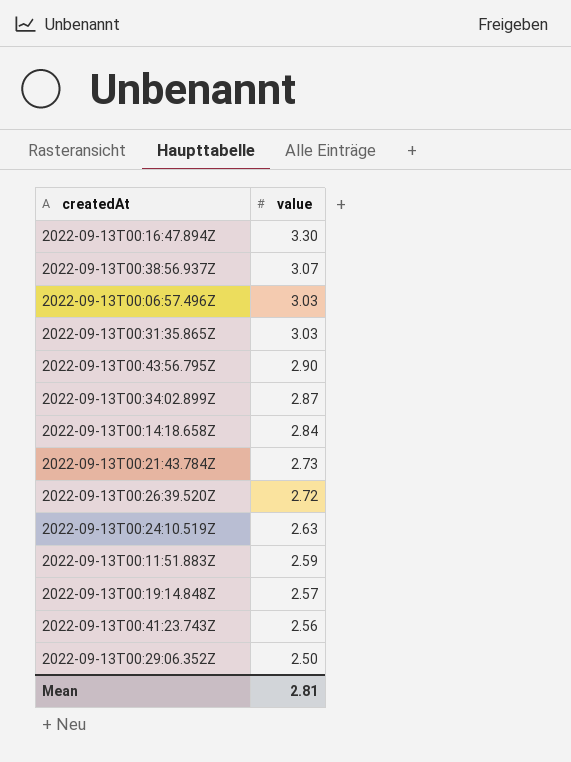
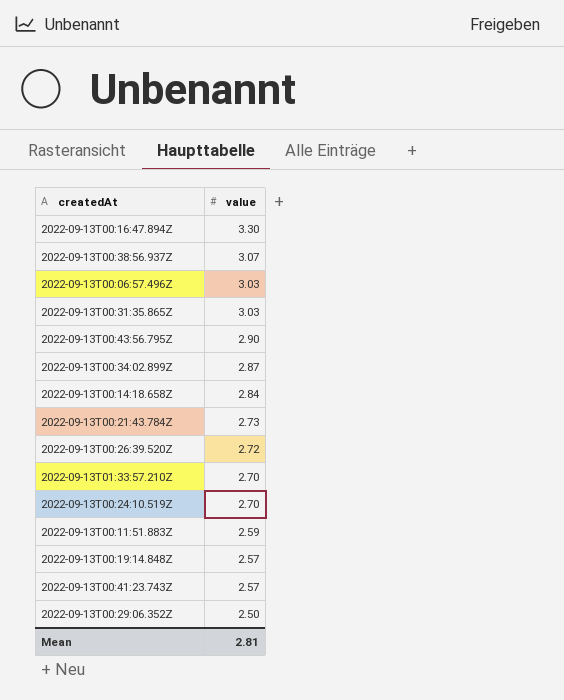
row 2022-09-13T01:33:57.210Z: none -> 2.70
2022-09-13T00:24:10.519Z | value: 2.63 -> 2.70
2022-09-13T00:41:23.743Z | value: 2.56 -> 2.57

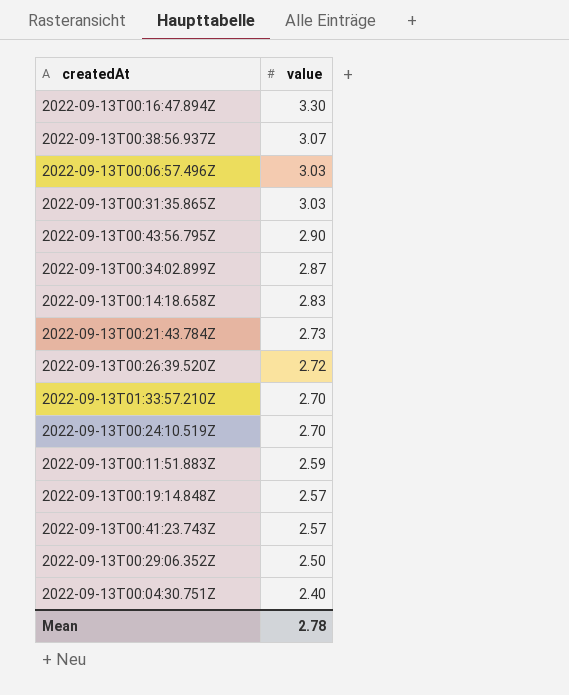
2022-09-13T00:14:18.658Z | value: 2.84 -> 2.83
row 2022-09-13T00:04:30.751Z: none -> 2.40
Mean | value: 2.81 -> 2.78

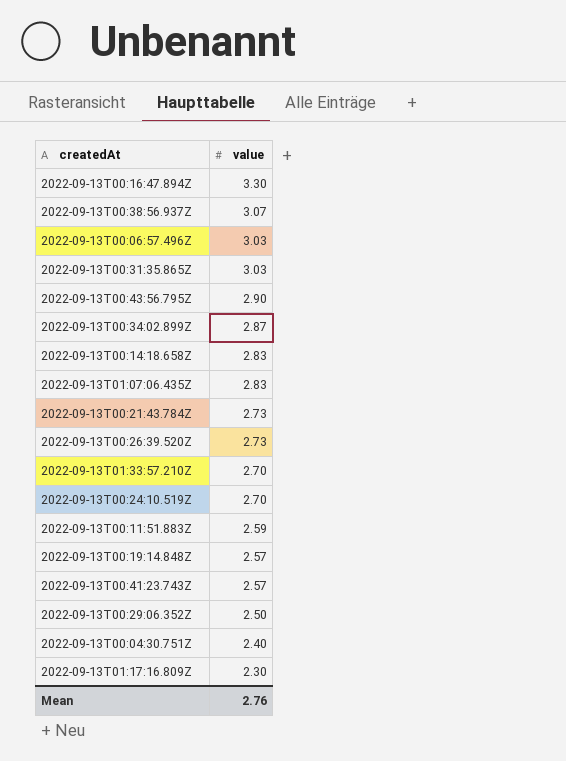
row 2022-09-13T01:07:06.435Z: none -> 2.83
2022-09-13T00:26:39.520Z | value: 2.72 -> 2.73
row 2022-09-13T01:17:16.809Z: none -> 2.30
Mean | value: 2.78 -> 2.76

